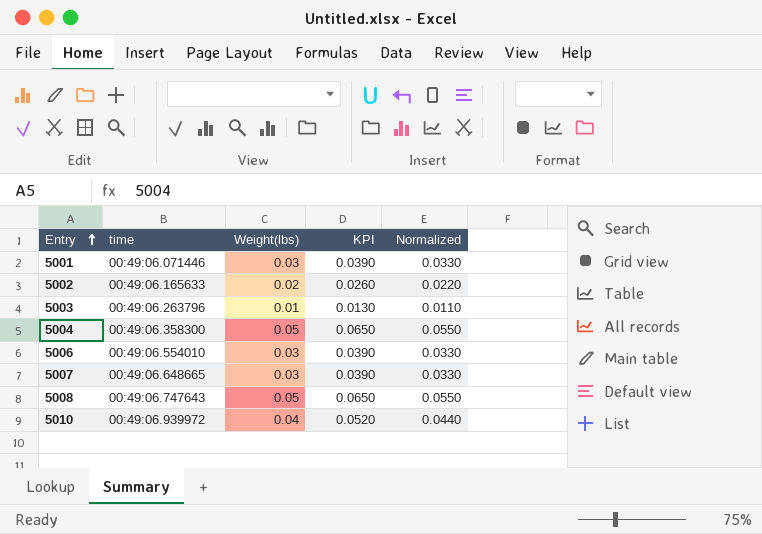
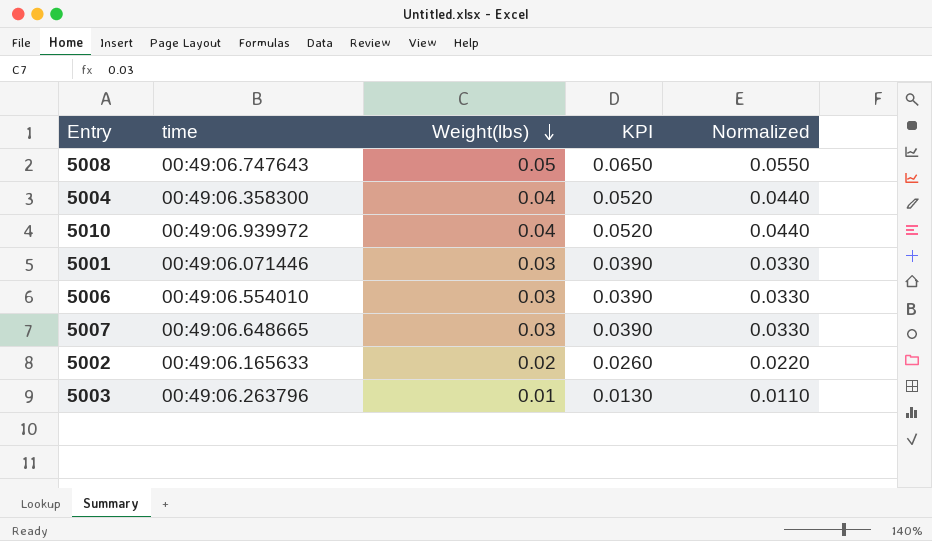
row order: Entry ascending -> Weight(lbs) descending
5004 | Weight(lbs): 0.05 -> 0.04
5004 | KPI: 0.0650 -> 0.0520
5004 | Normalized: 0.0550 -> 0.0440

